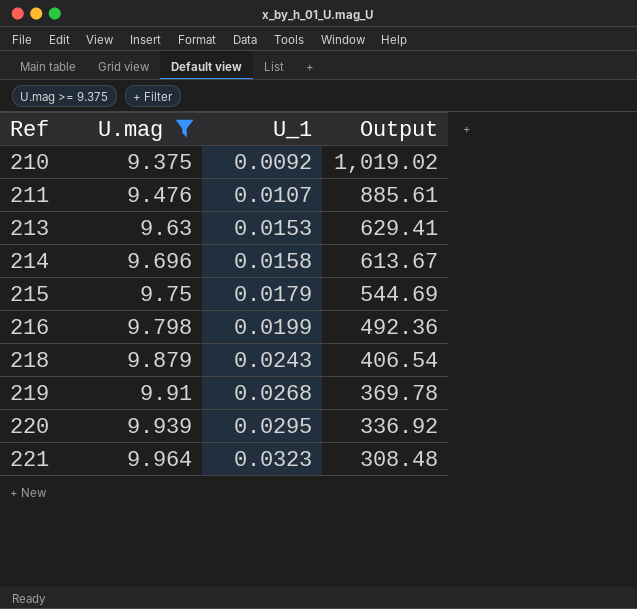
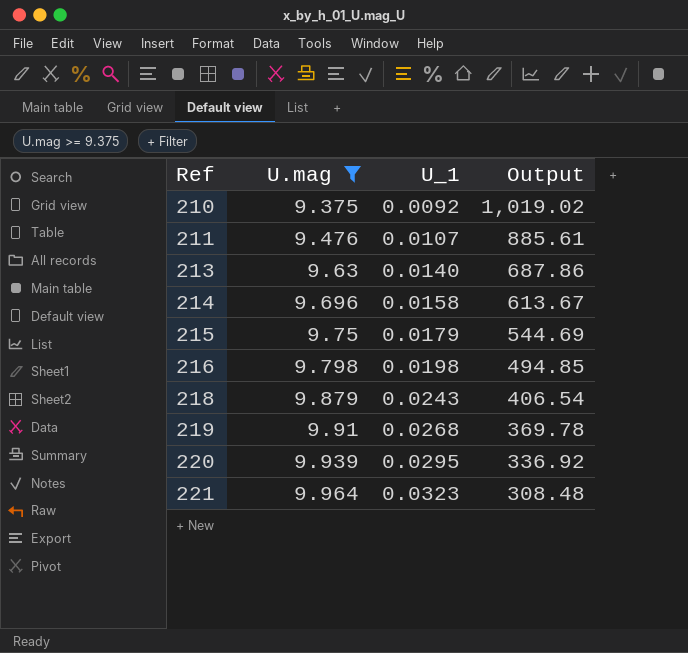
213 | U_1: 0.0153 -> 0.0140
213 | Output: 629.41 -> 687.86
216 | U_1: 0.0199 -> 0.0198
216 | Output: 492.36 -> 494.85

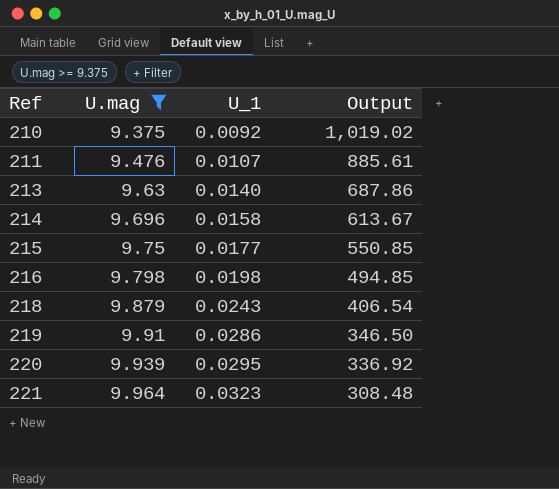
215 | U_1: 0.0179 -> 0.0177
215 | Output: 544.69 -> 550.85
219 | U_1: 0.0268 -> 0.0286
219 | Output: 369.78 -> 346.50

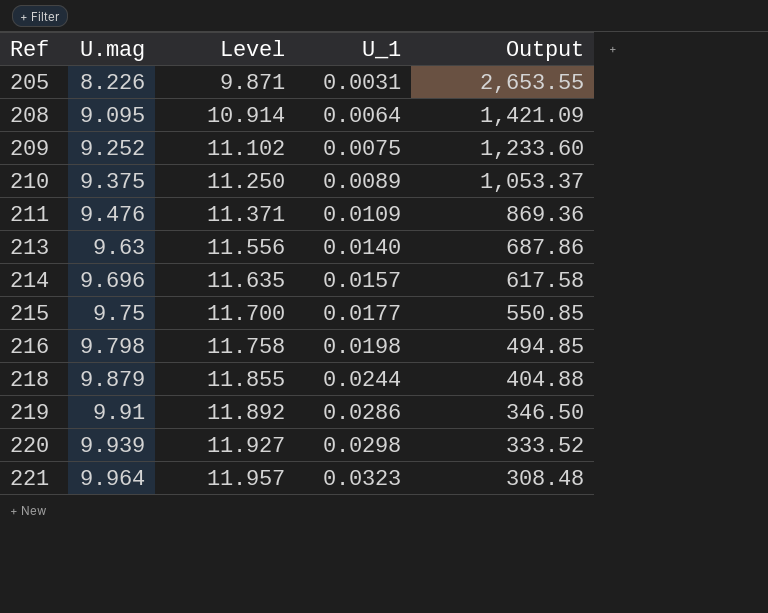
filter: U.mag >= 9.375 -> none
column Level | formula: none -> [U.mag] * 1.2
210 | U_1: 0.0092 -> 0.0089
210 | Output: 1,019.02 -> 1,053.37
211 | U_1: 0.0107 -> 0.0109
211 | Output: 885.61 -> 869.36
214 | U_1: 0.0158 -> 0.0157
214 | Output: 613.67 -> 617.58
218 | U_1: 0.0243 -> 0.0244
218 | Output: 406.54 -> 404.88
220 | U_1: 0.0295 -> 0.0298
220 | Output: 336.92 -> 333.52

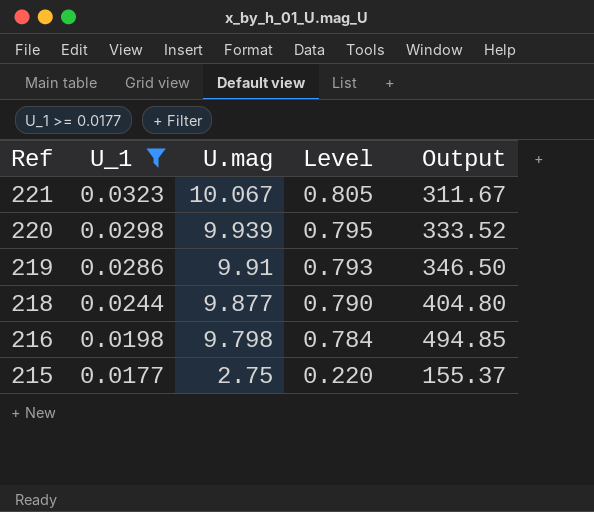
filter: none -> U_1 >= 0.0177
row order: Ref ascending -> Ref descending
column U_1 | position: 4 -> 2
column Level | formula: [U.mag] * 1.2 -> [U.mag] * 0.08
221 | U.mag: 9.964 -> 10.067
221 | Output: 308.48 -> 311.67
218 | U.mag: 9.879 -> 9.877
218 | Output: 404.88 -> 404.80
215 | U.mag: 9.75 -> 2.75
215 | Output: 550.85 -> 155.37

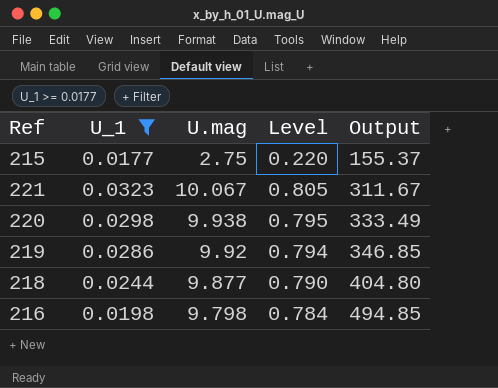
row order: Ref descending -> Output ascending
220 | U.mag: 9.939 -> 9.938
220 | Output: 333.52 -> 333.49
219 | U.mag: 9.91 -> 9.92
219 | Level: 0.793 -> 0.794
219 | Output: 346.50 -> 346.85

